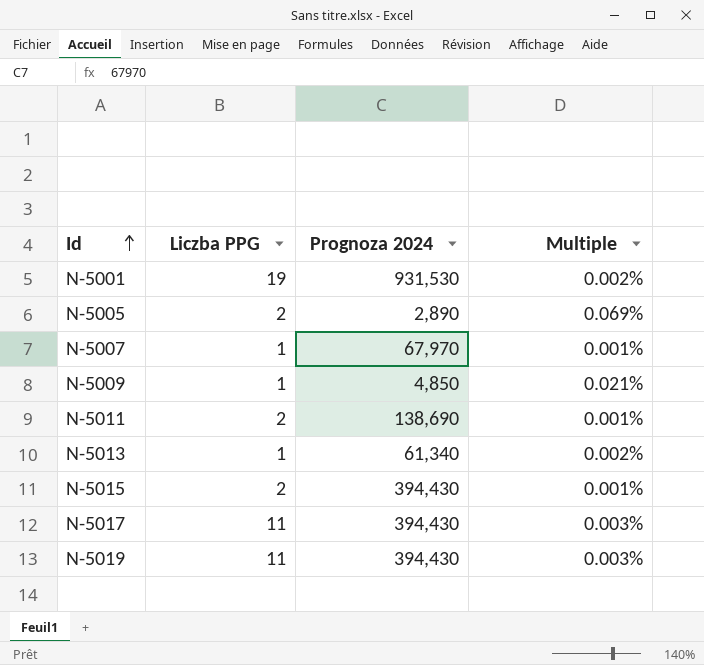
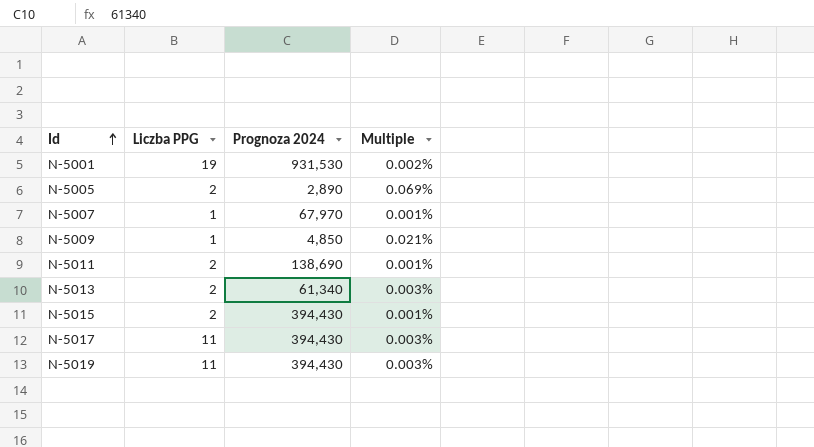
N-5013 | Liczba PPG: 1 -> 2
N-5013 | Multiple: 0.002% -> 0.003%

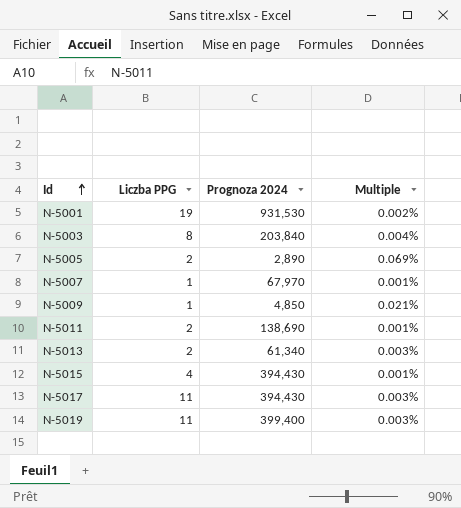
row N-5003: none -> 8 | 203,840 | 0.004%
N-5015 | Liczba PPG: 2 -> 4
N-5019 | Prognoza 2024: 394,430 -> 399,400

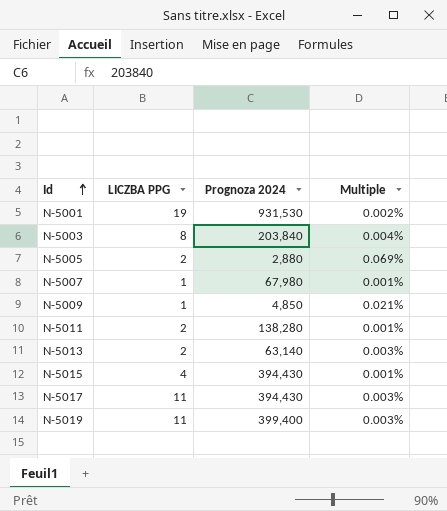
column name: Liczba PPG -> LICZBA PPG
N-5005 | Prognoza 2024: 2,890 -> 2,880
N-5007 | Prognoza 2024: 67,970 -> 67,980
N-5011 | Prognoza 2024: 138,690 -> 138,280
N-5013 | Prognoza 2024: 61,340 -> 63,140

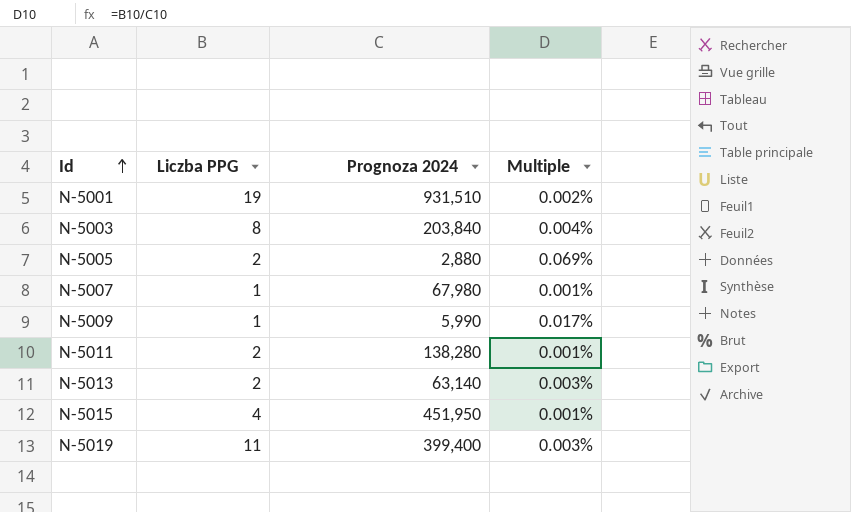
column name: LICZBA PPG -> Liczba PPG
row N-5017: 11 | 394,430 | 0.003% -> none
N-5001 | Prognoza 2024: 931,530 -> 931,510
N-5009 | Prognoza 2024: 4,850 -> 5,990
N-5009 | Multiple: 0.021% -> 0.017%
N-5015 | Prognoza 2024: 394,430 -> 451,950

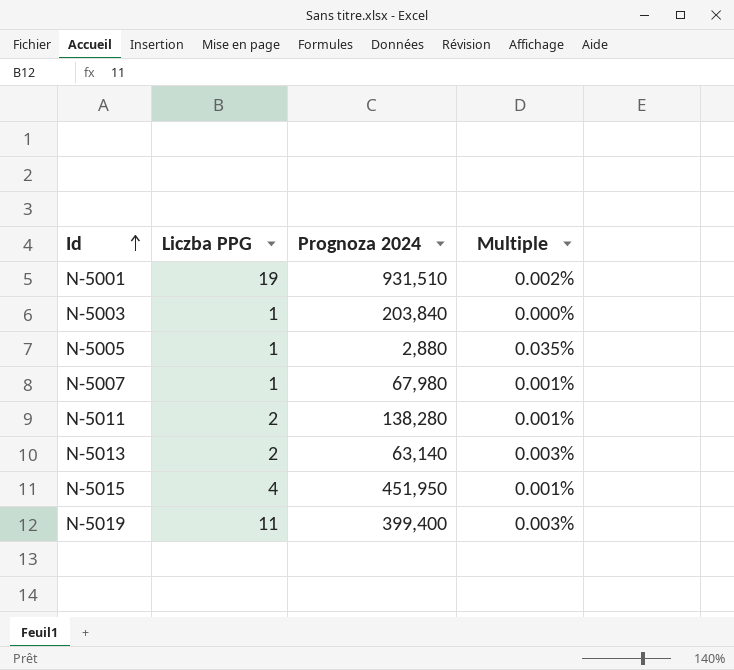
row N-5009: 1 | 5,990 | 0.017% -> none
N-5003 | Liczba PPG: 8 -> 1
N-5003 | Multiple: 0.004% -> 0.000%
N-5005 | Liczba PPG: 2 -> 1
N-5005 | Multiple: 0.069% -> 0.035%

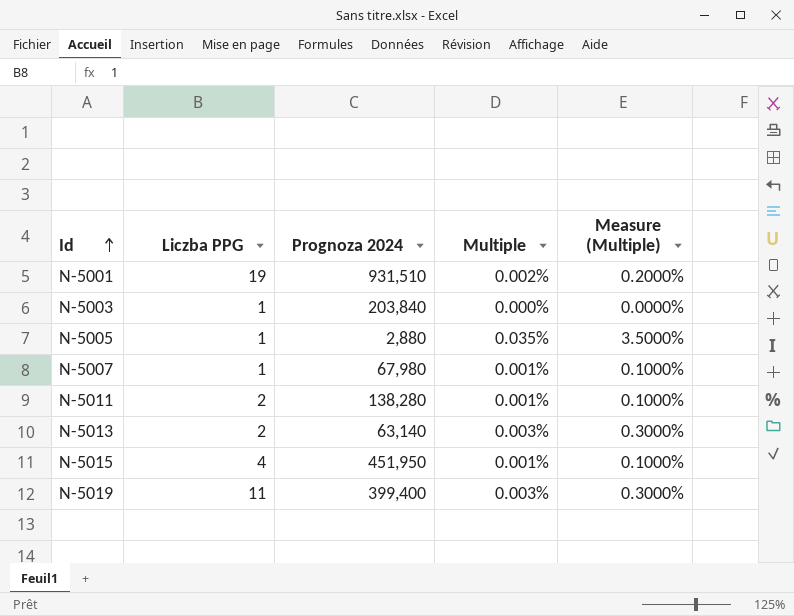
column Measure (Multiple) | formula: none -> [Multiple] * 100

